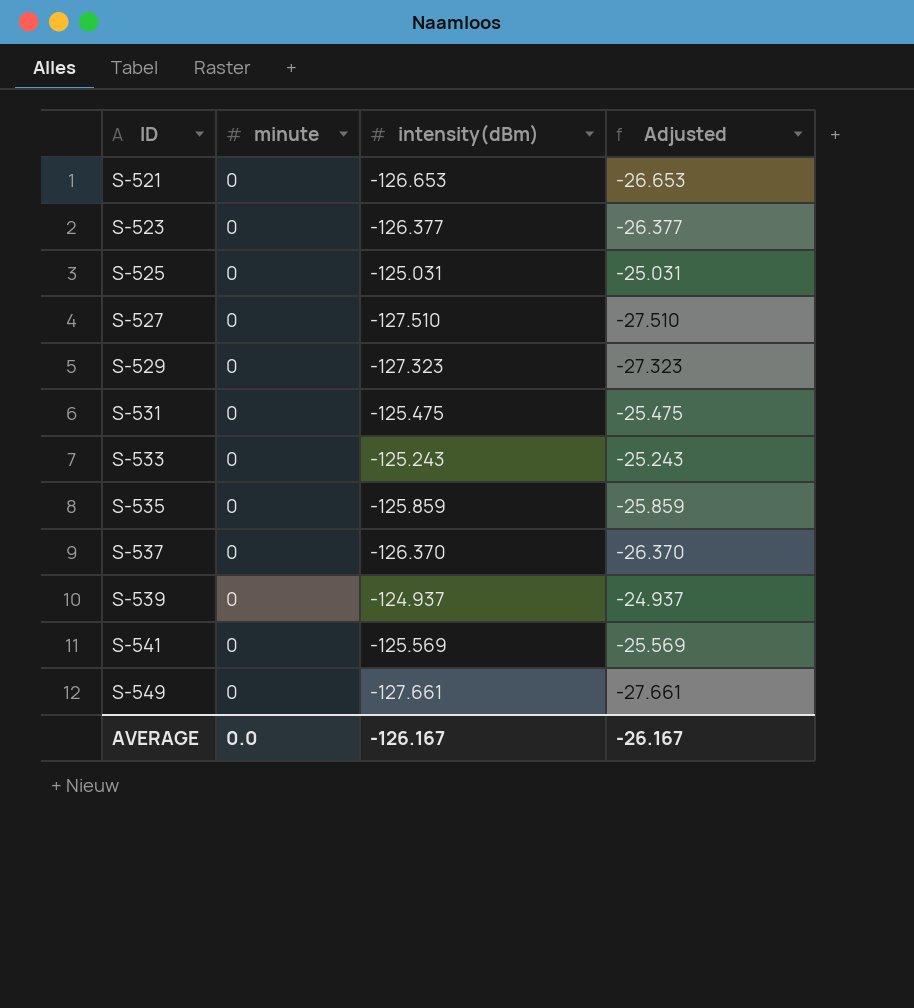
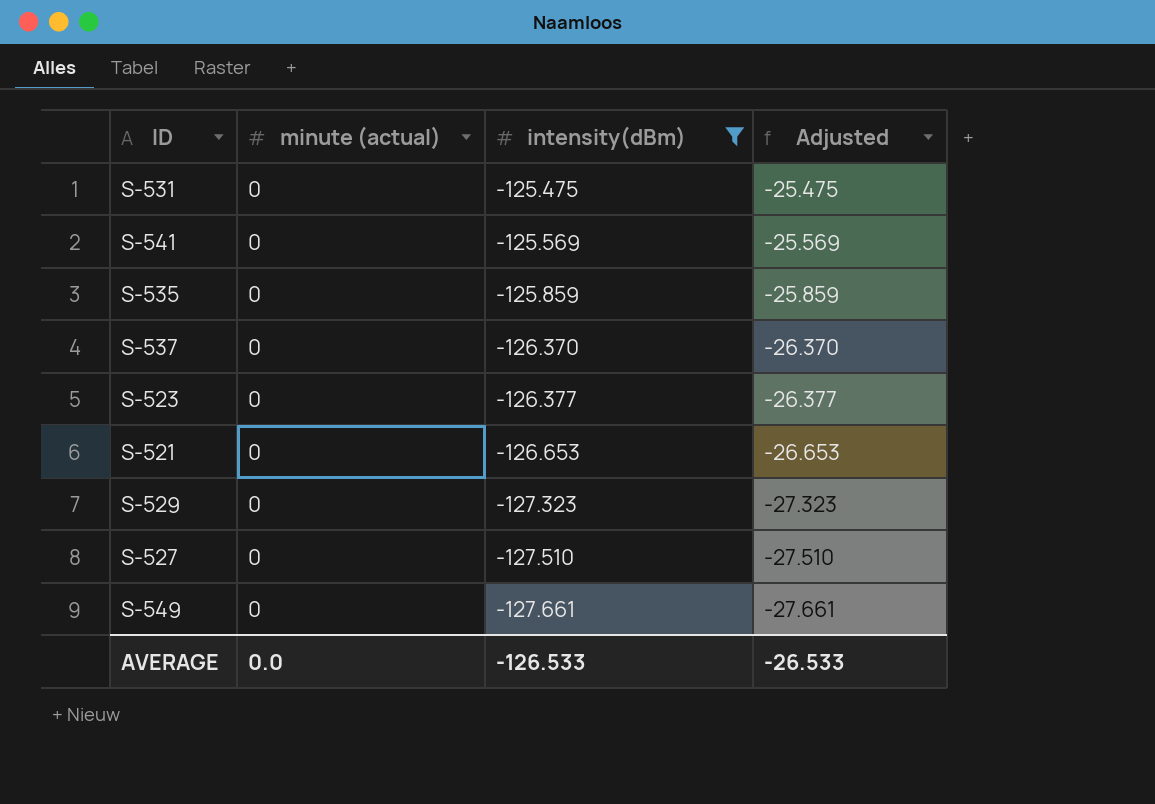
filter: none -> intensity(dBm) <= -125.475
row order: ID ascending -> intensity(dBm) descending
column name: minute -> minute (actual)
AVERAGE | intensity(dBm): -126.167 -> -126.533
AVERAGE | Adjusted: -26.167 -> -26.533

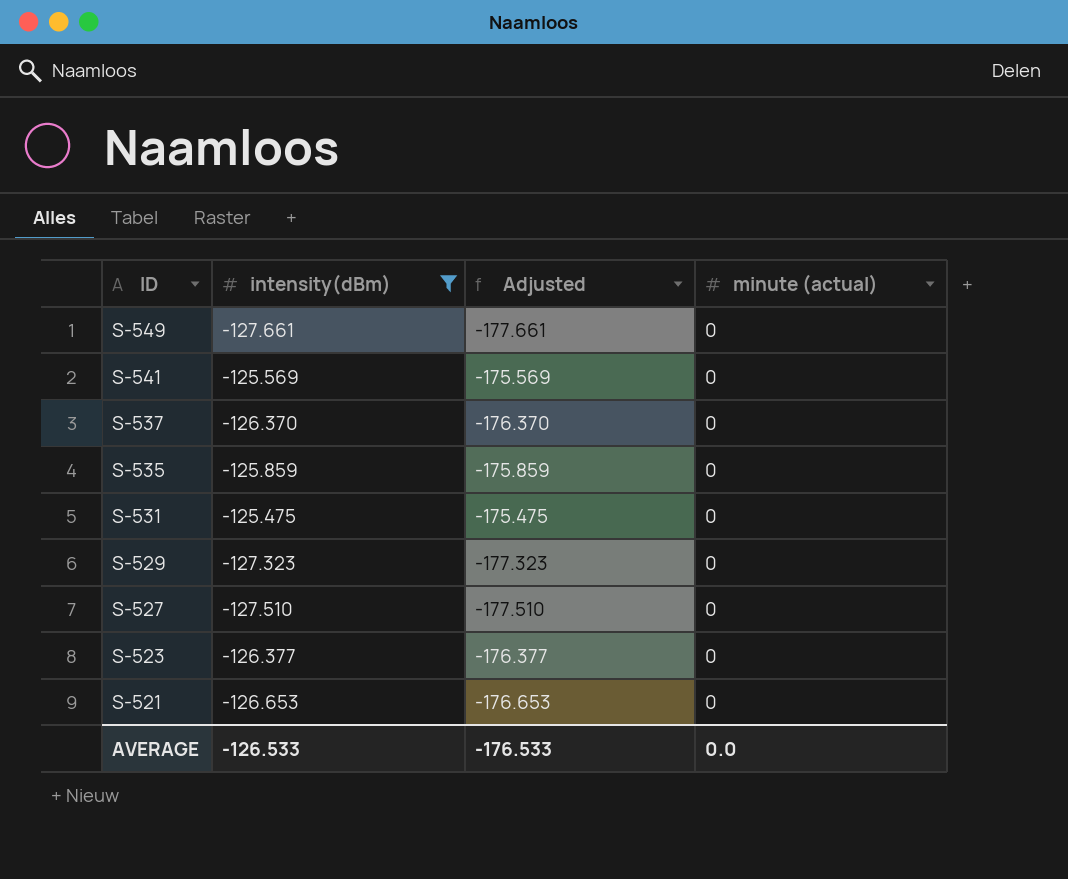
row order: intensity(dBm) descending -> ID descending
column Adjusted | formula: [intensity(dBm)] + 100 -> [intensity(dBm)] - 50
column minute (actual) | position: 2 -> 4
AVERAGE | Adjusted: -26.533 -> -176.533

